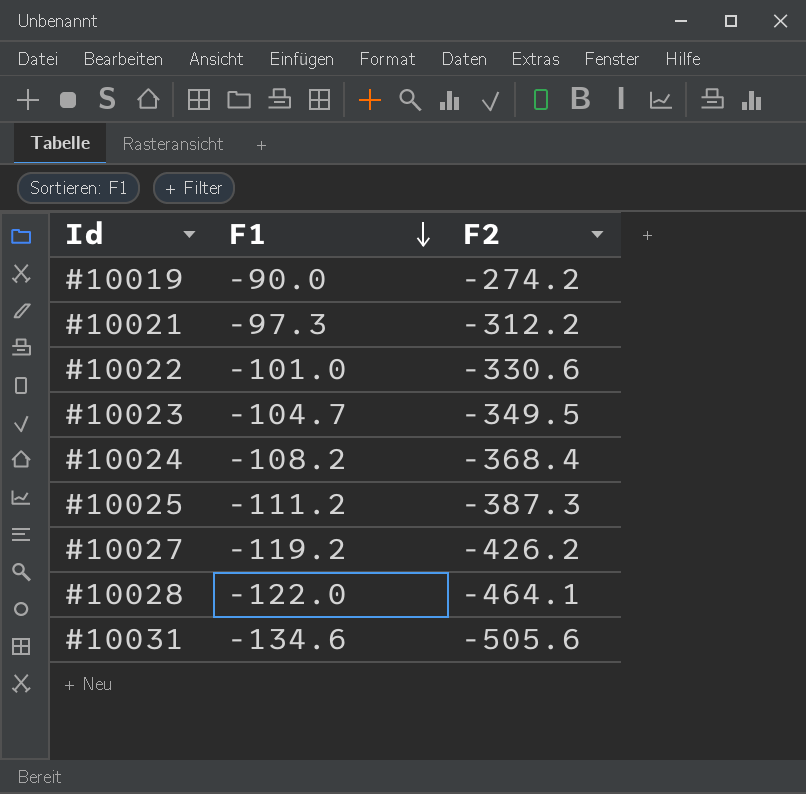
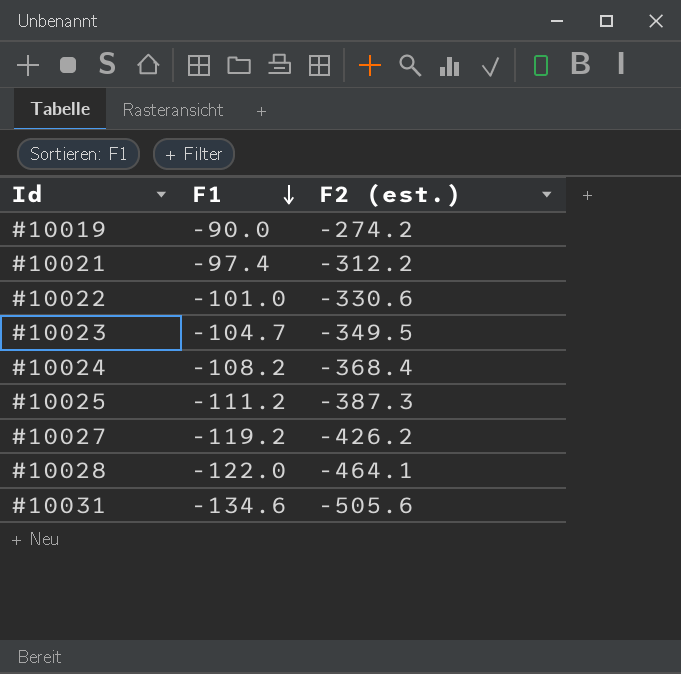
column name: F2 -> F2 (est.)
#10021 | F1: -97.3 -> -97.4

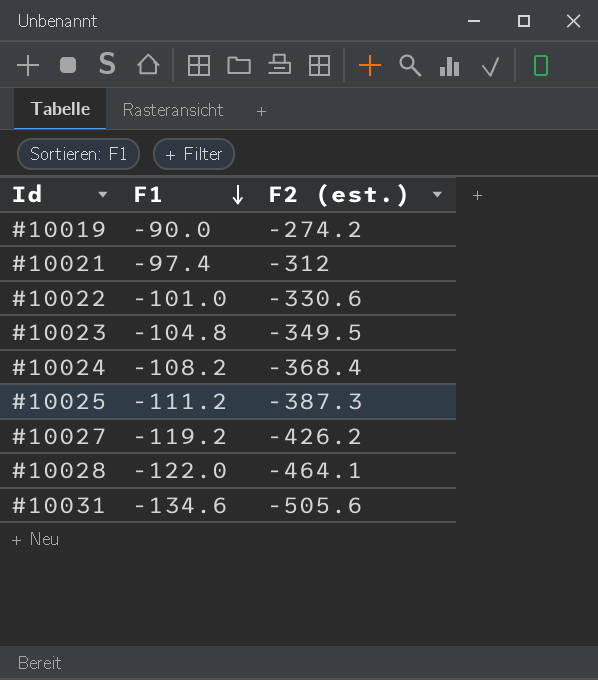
#10021 | F2 (est.): -312.2 -> -312
#10023 | F1: -104.7 -> -104.8

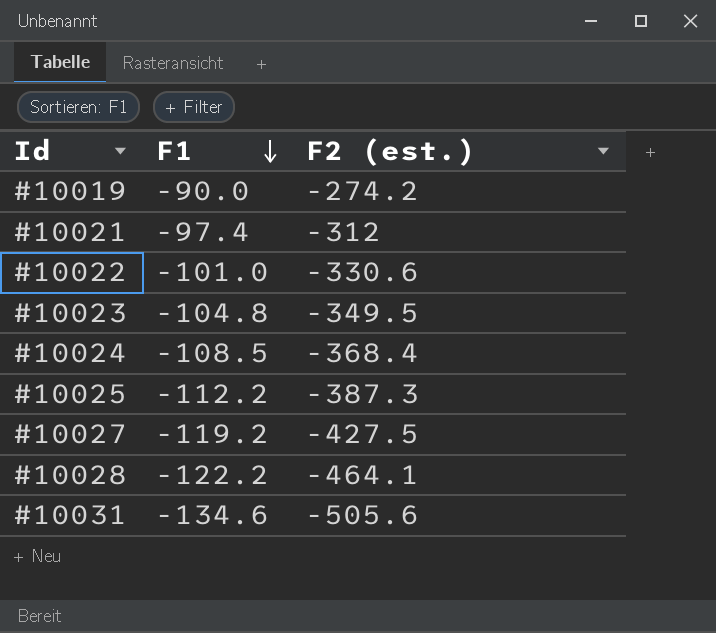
#10024 | F1: -108.2 -> -108.5
#10025 | F1: -111.2 -> -112.2
#10027 | F2 (est.): -426.2 -> -427.5
#10028 | F1: -122.0 -> -122.2

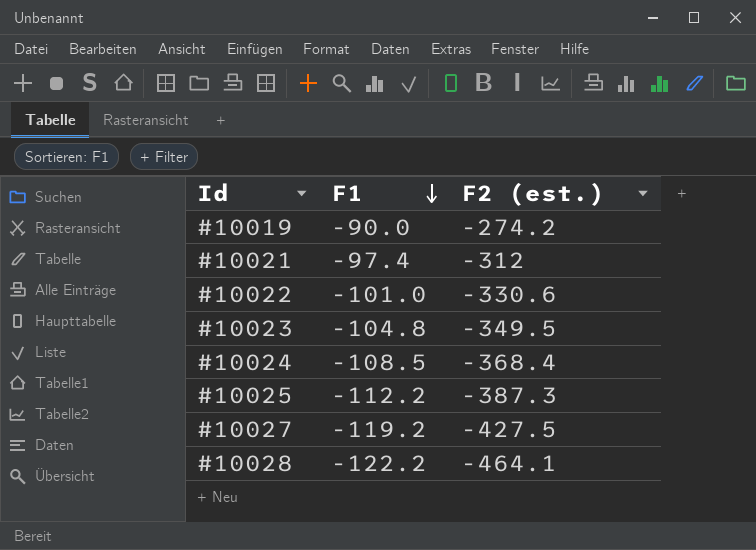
row #10031: -134.6 | -505.6 -> none

